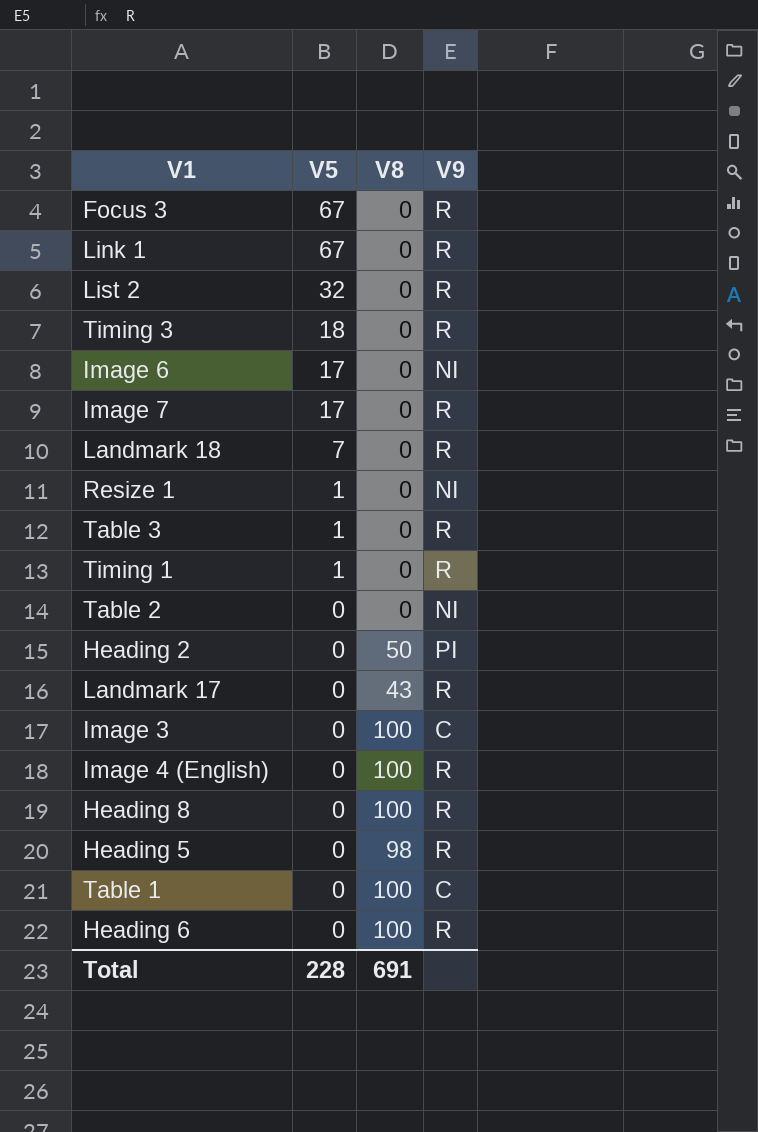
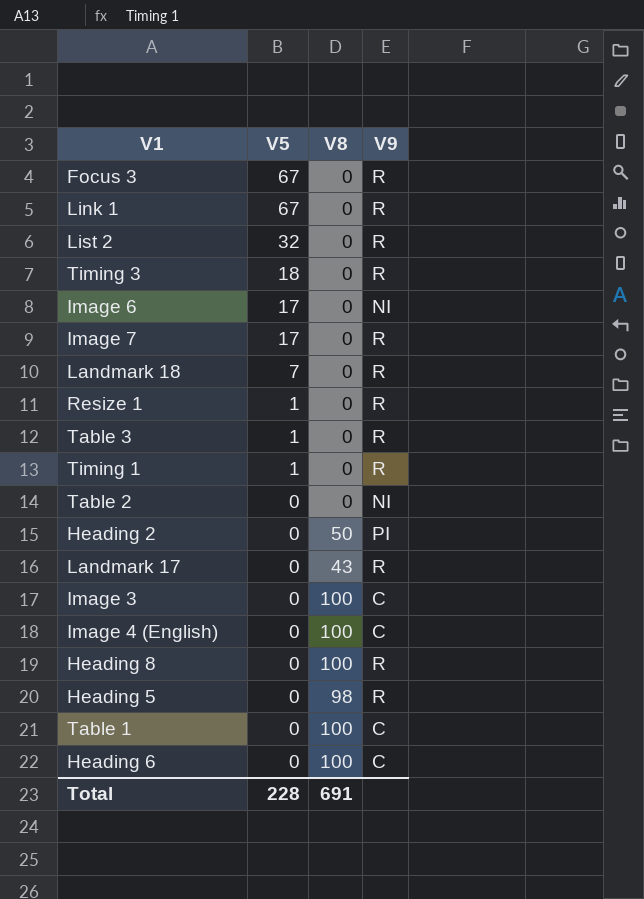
Resize 1 | V9: NI -> R
Image 4 (English) | V9: R -> C
Heading 6 | V9: R -> C

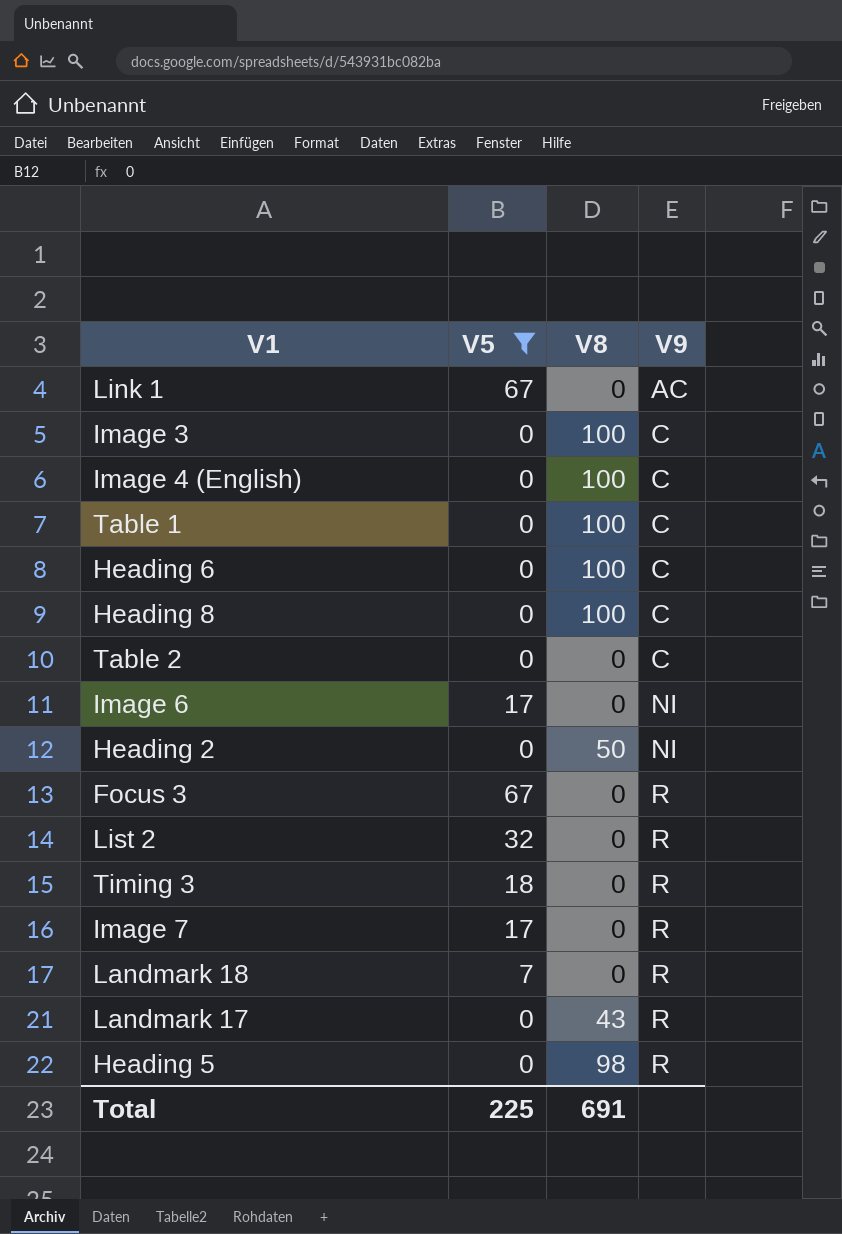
filter: none -> V5 != 1
row order: V5 descending -> V9 ascending
Link 1 | V9: R -> AC
Heading 8 | V9: R -> C
Table 2 | V9: NI -> C
Heading 2 | V9: PI -> NI
Total | V5: 228 -> 225

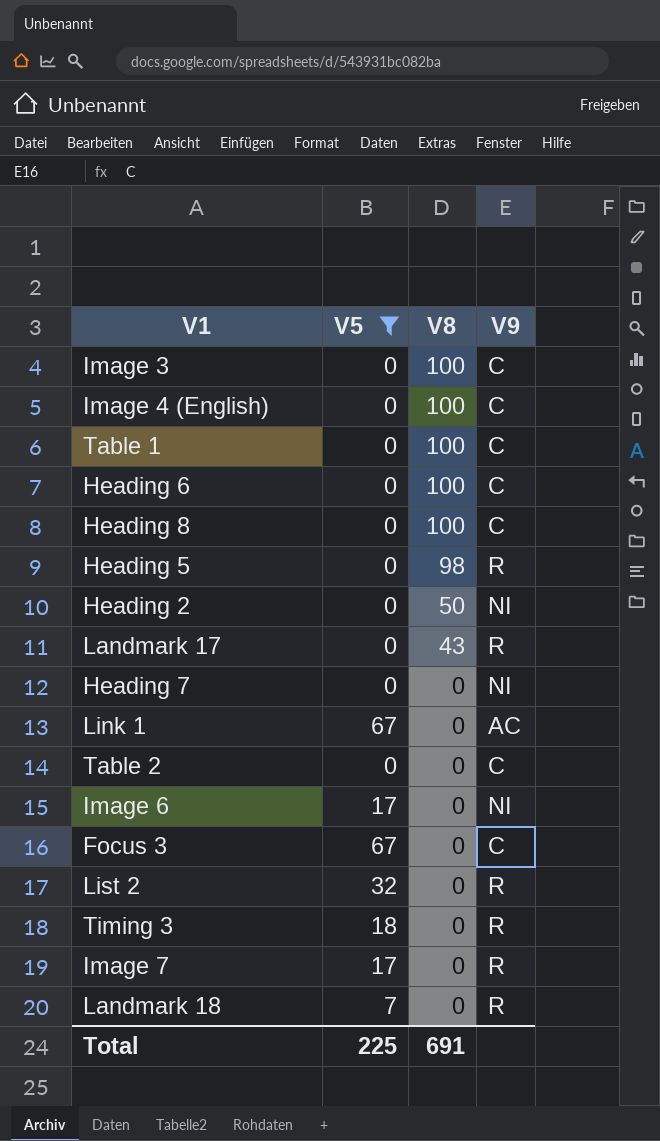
row order: V9 ascending -> V8 descending
row Heading 7: none -> 0 | 0 | NI
Focus 3 | V9: R -> C

